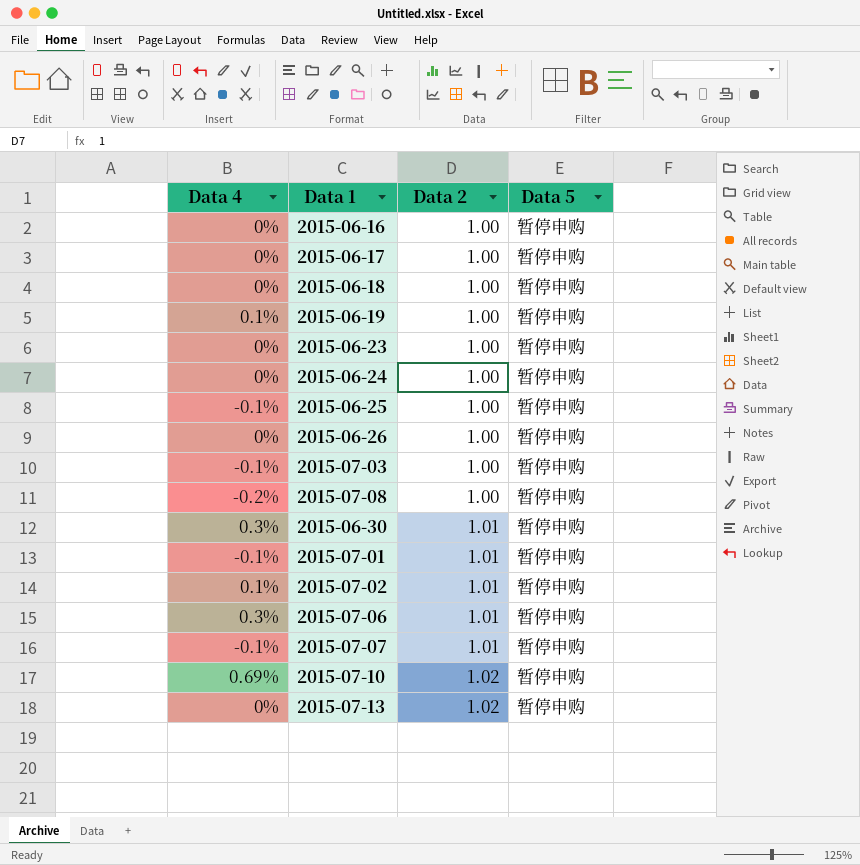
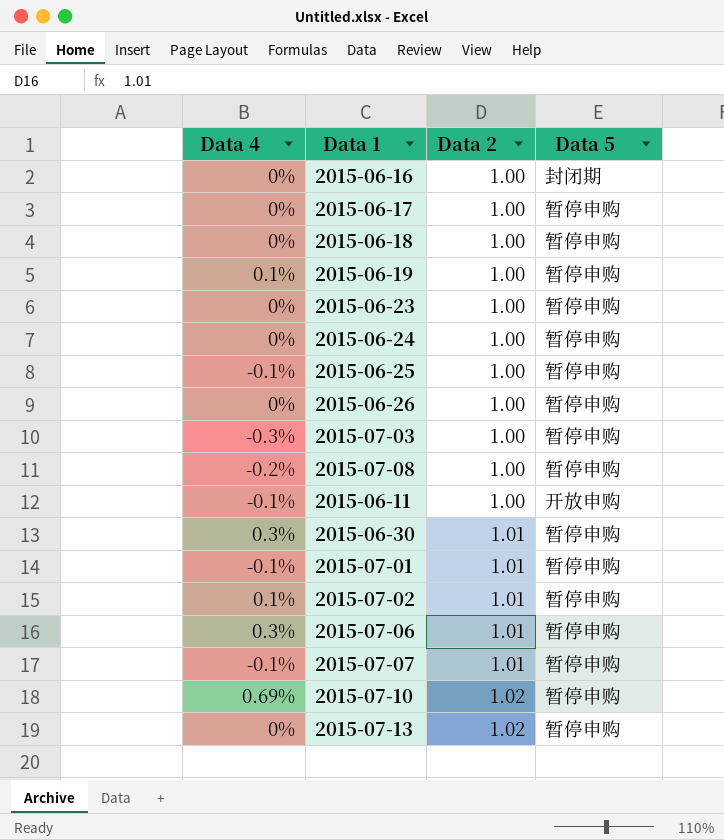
2015-06-16 | Data 5: 暂停申购 -> 封闭期
2015-07-03 | Data 4: -0.1% -> -0.3%
row 2015-06-11: none -> -0.1% | 1.00 | 开放申购

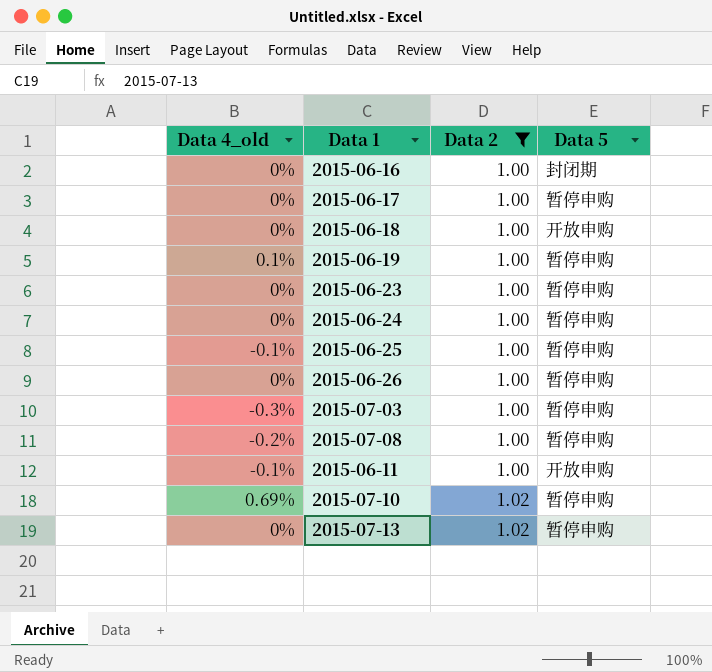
filter: none -> Data 2 != 1.01
column name: Data 4 -> Data 4_old
2015-06-18 | Data 5: 暂停申购 -> 开放申购

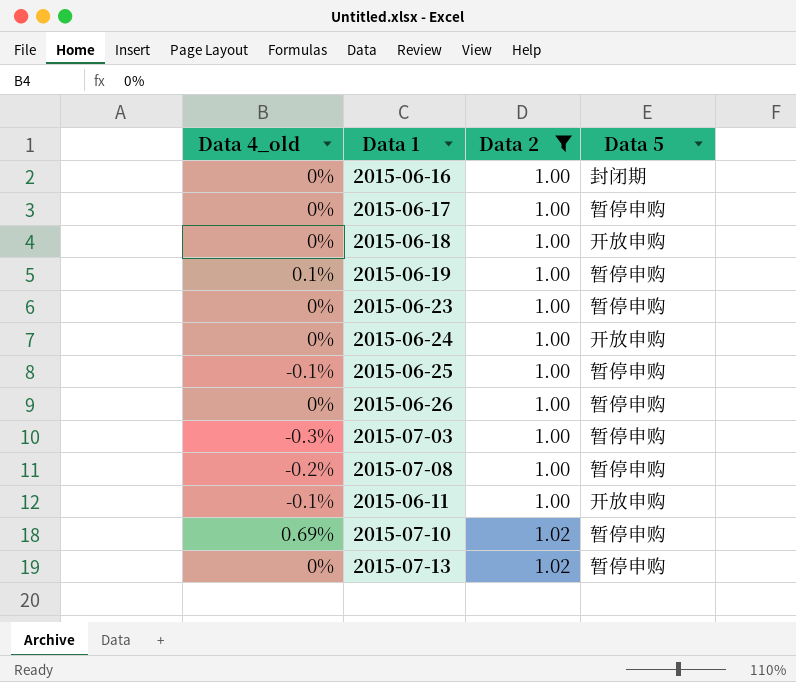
2015-06-24 | Data 5: 暂停申购 -> 开放申购

